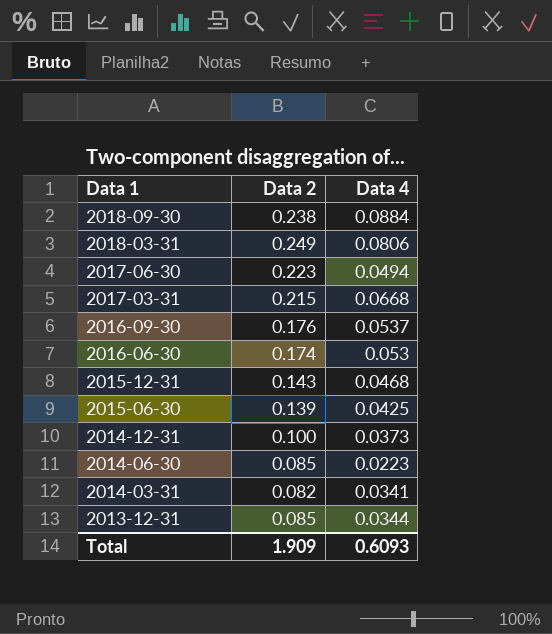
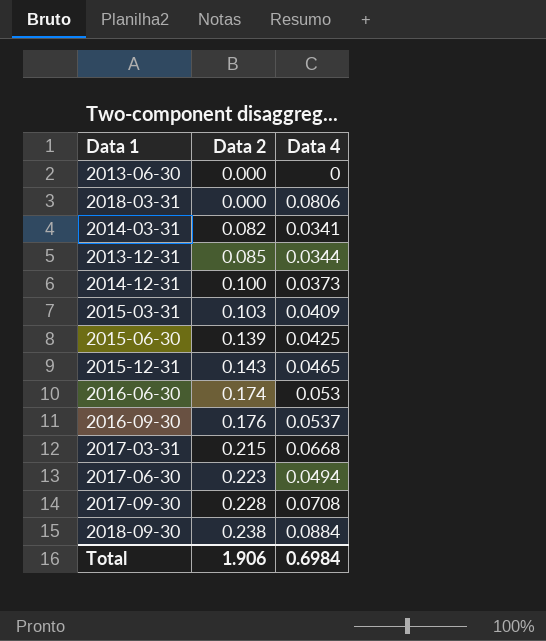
row order: Data 1 descending -> Data 2 ascending
row 2014-06-30: 0.085 | 0.0223 -> none
row 2013-06-30: none -> 0.000 | 0
2018-03-31 | Data 2: 0.249 -> 0.000
row 2015-03-31: none -> 0.103 | 0.0409
2015-12-31 | Data 4: 0.0468 -> 0.0465
row 2017-09-30: none -> 0.228 | 0.0708
Total | Data 2: 1.909 -> 1.906
Total | Data 4: 0.6093 -> 0.6984

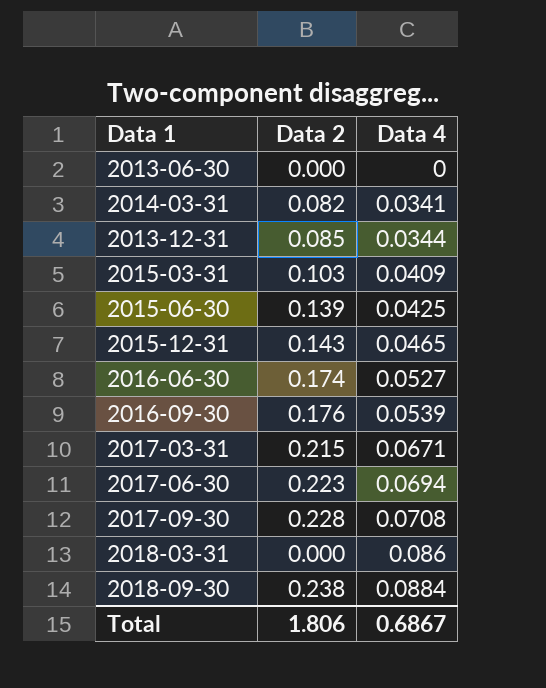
row order: Data 2 ascending -> Data 4 ascending
row 2014-12-31: 0.100 | 0.0373 -> none
2016-06-30 | Data 4: 0.053 -> 0.0527
2016-09-30 | Data 4: 0.0537 -> 0.0539
2017-03-31 | Data 4: 0.0668 -> 0.0671
2017-06-30 | Data 4: 0.0494 -> 0.0694
2018-03-31 | Data 4: 0.0806 -> 0.086
Total | Data 2: 1.906 -> 1.806
Total | Data 4: 0.6984 -> 0.6867

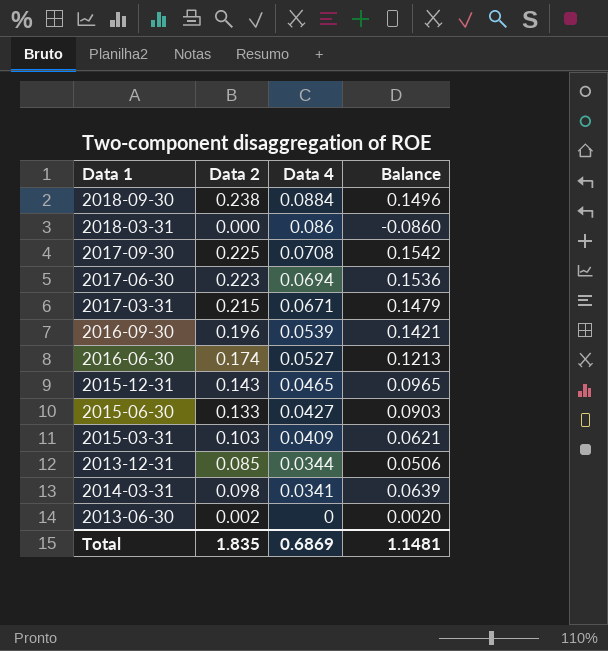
row order: Data 4 ascending -> Data 4 descending
column Balance | formula: none -> [Data 2] - [Data 4]
2017-09-30 | Data 2: 0.228 -> 0.225
2016-09-30 | Data 2: 0.176 -> 0.196
2015-06-30 | Data 2: 0.139 -> 0.133
2015-06-30 | Data 4: 0.0425 -> 0.0427
2014-03-31 | Data 2: 0.082 -> 0.098
2013-06-30 | Data 2: 0.000 -> 0.002
Total | Data 2: 1.806 -> 1.835
Total | Data 4: 0.6867 -> 0.6869

